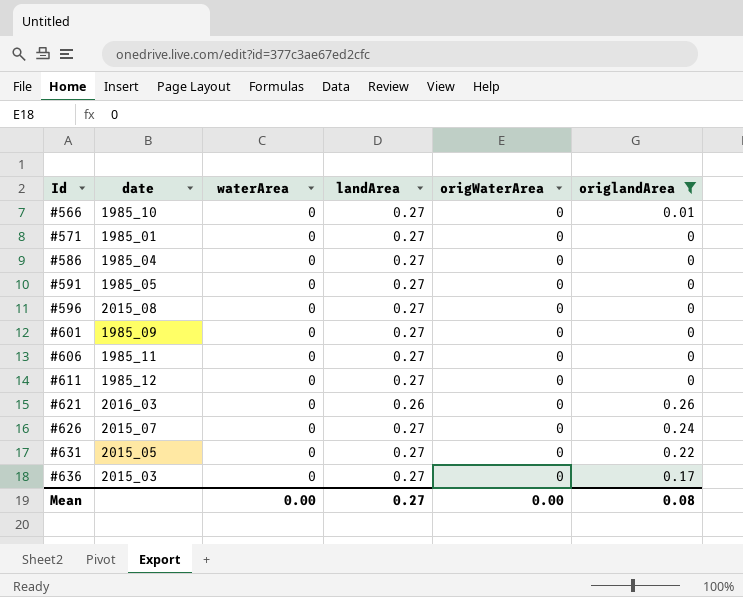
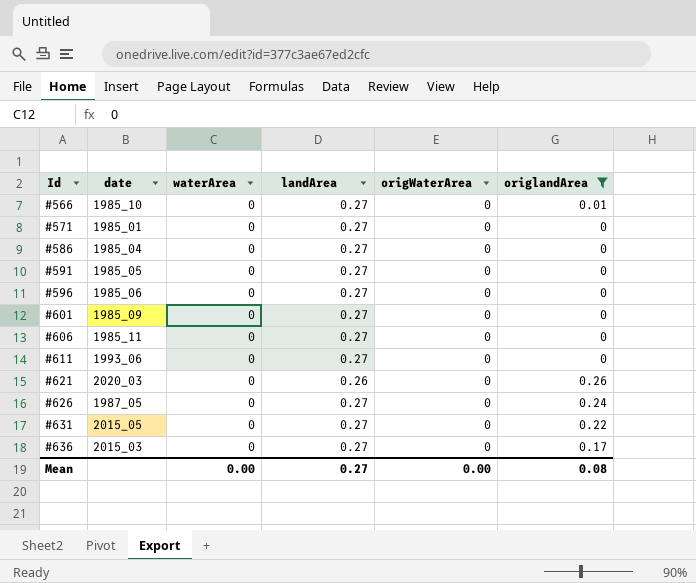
#596 | date: 2015_08 -> 1985_06
#611 | date: 1985_12 -> 1993_06
#621 | date: 2016_03 -> 2020_03
#626 | date: 2015_07 -> 1987_05

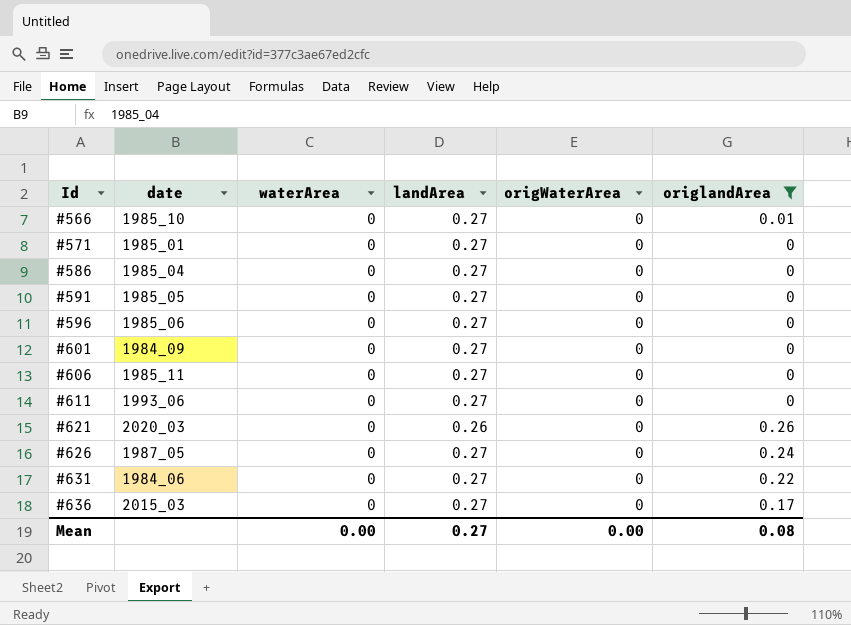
#601 | date: 1985_09 -> 1984_09
#631 | date: 2015_05 -> 1984_06

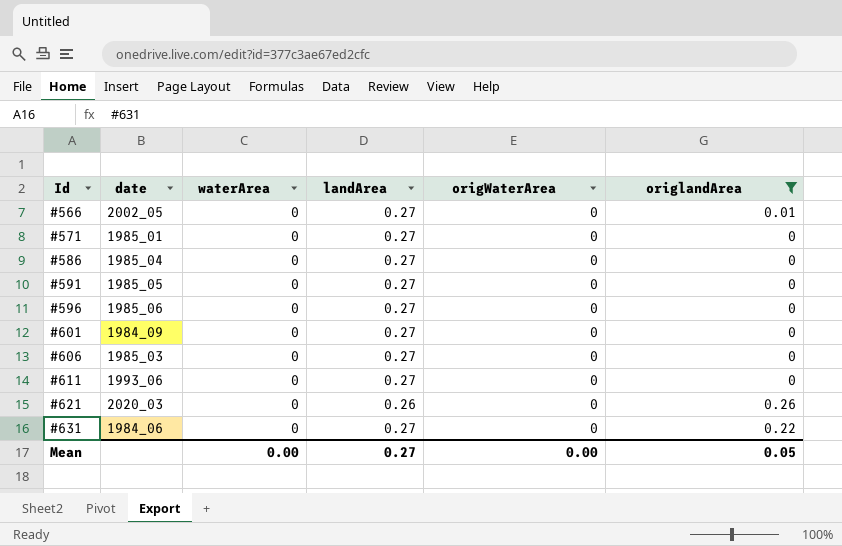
row #626: 1987_05 | 0 | 0.27 | 0 | 0.24 -> none
row #636: 2015_03 | 0 | 0.27 | 0 | 0.17 -> none
#566 | date: 1985_10 -> 2002_05
#606 | date: 1985_11 -> 1985_03
Mean | origlandArea: 0.08 -> 0.05

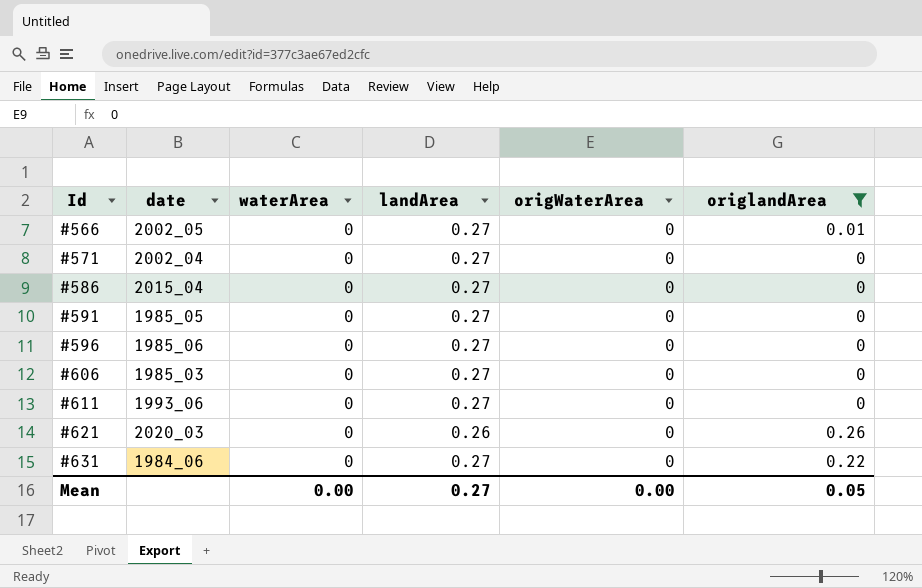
row #601: 1984_09 | 0 | 0.27 | 0 | 0 -> none
#571 | date: 1985_01 -> 2002_04
#586 | date: 1985_04 -> 2015_04

